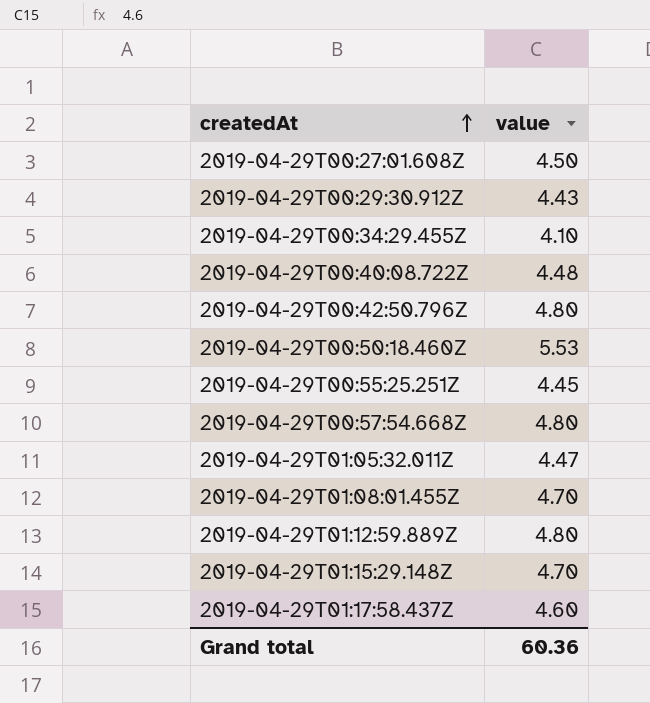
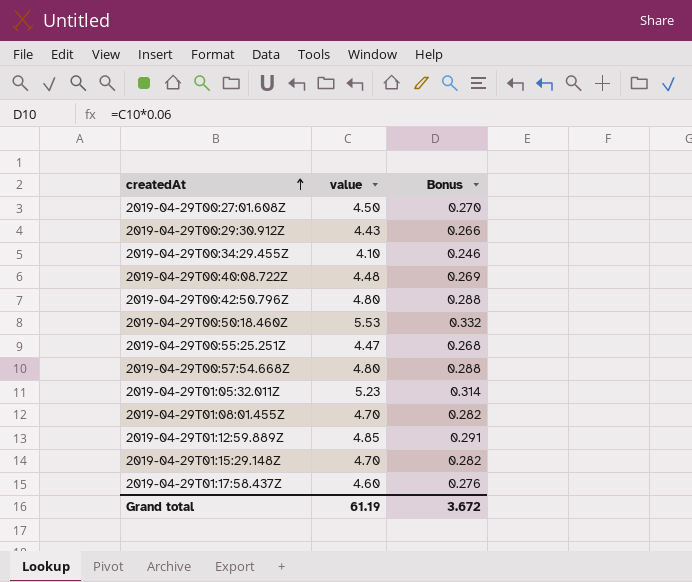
column Bonus | formula: none -> [value] * 0.06
2019-04-29T00:55:25.251Z | value: 4.45 -> 4.47
2019-04-29T01:05:32.011Z | value: 4.47 -> 5.23
2019-04-29T01:12:59.889Z | value: 4.80 -> 4.85
Grand total | value: 60.36 -> 61.19

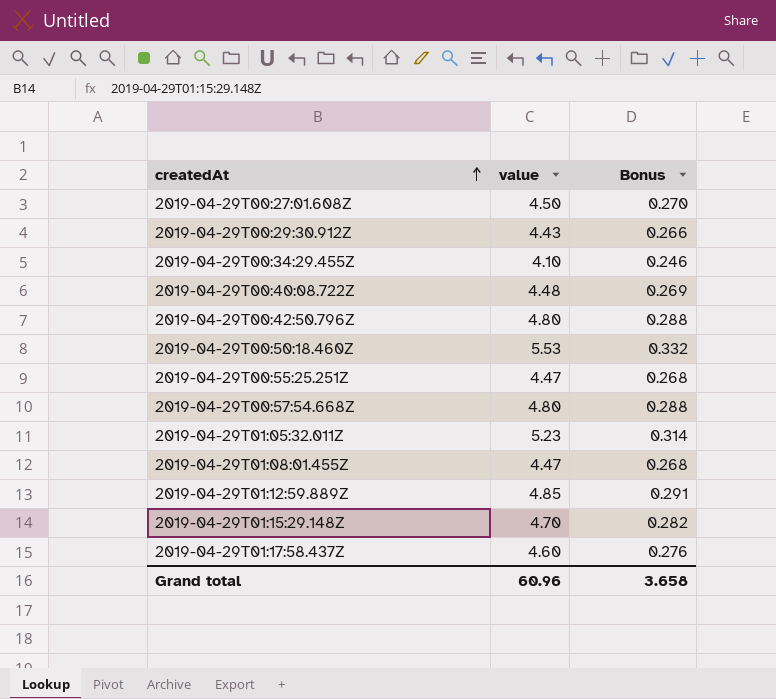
2019-04-29T01:08:01.455Z | value: 4.70 -> 4.47
2019-04-29T01:08:01.455Z | Bonus: 0.282 -> 0.268
Grand total | value: 61.19 -> 60.96
Grand total | Bonus: 3.672 -> 3.658

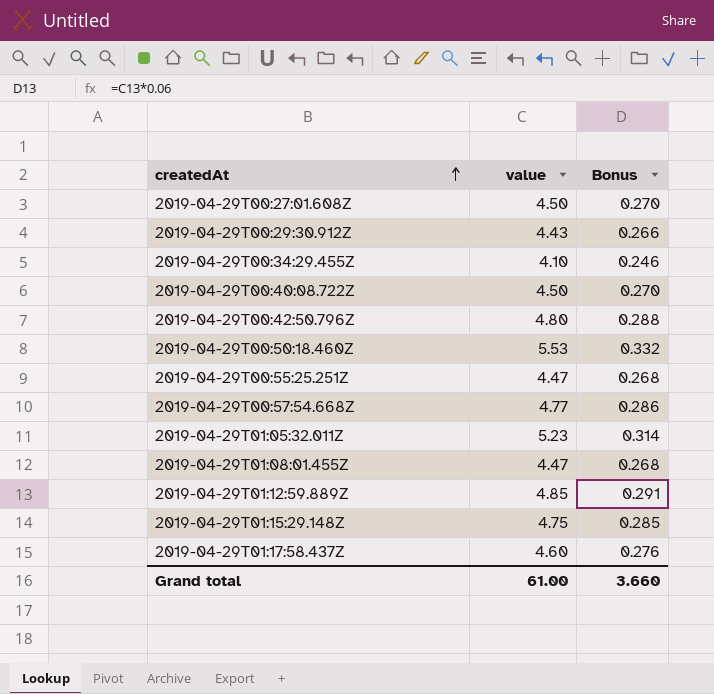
2019-04-29T00:40:08.722Z | value: 4.48 -> 4.50
2019-04-29T00:40:08.722Z | Bonus: 0.269 -> 0.270
2019-04-29T00:57:54.668Z | value: 4.80 -> 4.77
2019-04-29T00:57:54.668Z | Bonus: 0.288 -> 0.286
2019-04-29T01:15:29.148Z | value: 4.70 -> 4.75
2019-04-29T01:15:29.148Z | Bonus: 0.282 -> 0.285
Grand total | value: 60.96 -> 61.00
Grand total | Bonus: 3.658 -> 3.660

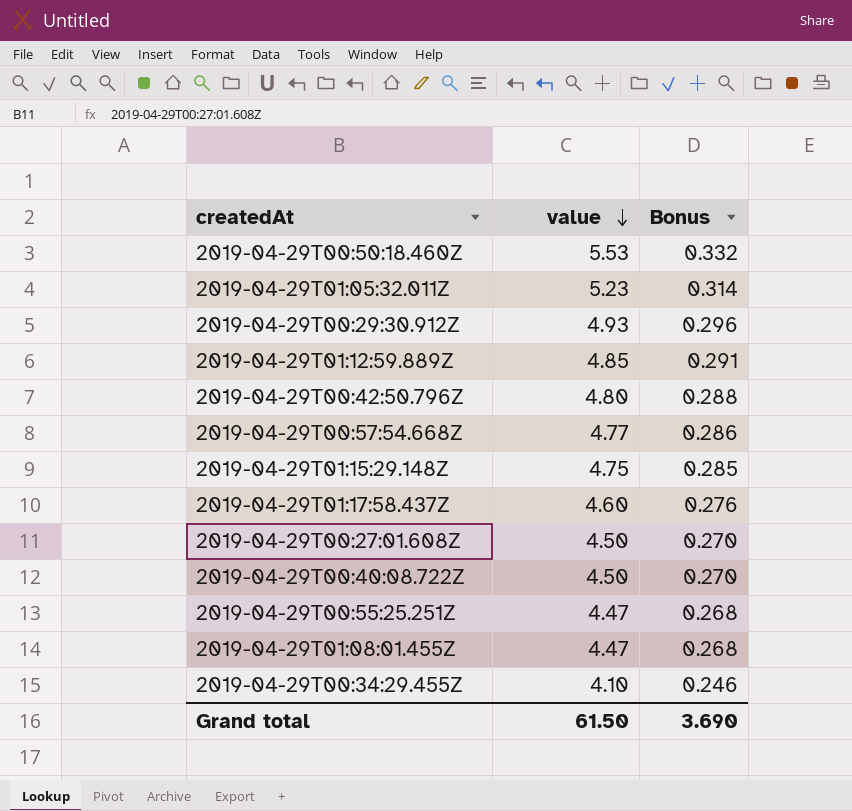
row order: createdAt ascending -> value descending
2019-04-29T00:29:30.912Z | value: 4.43 -> 4.93
2019-04-29T00:29:30.912Z | Bonus: 0.266 -> 0.296
Grand total | value: 61.00 -> 61.50
Grand total | Bonus: 3.660 -> 3.690

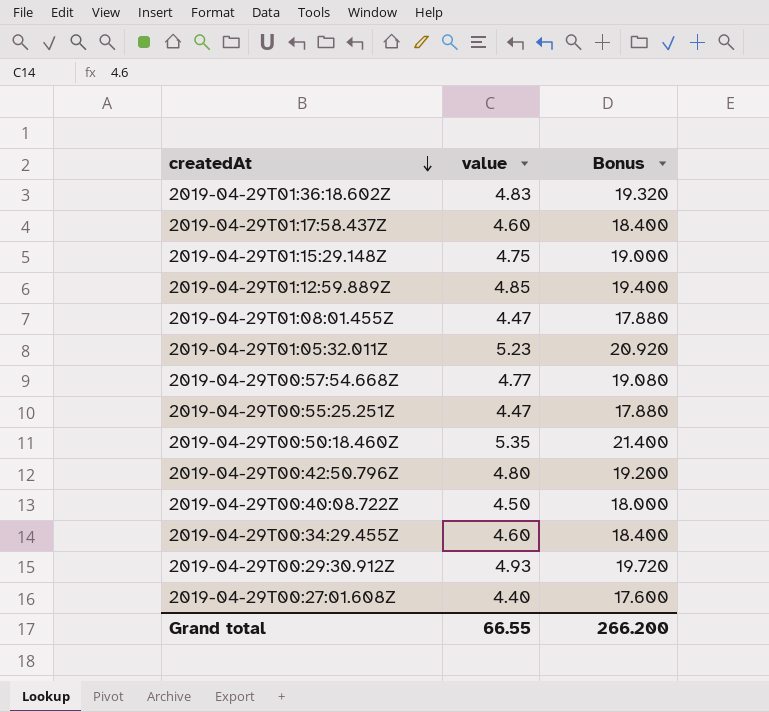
row order: value descending -> createdAt descending
column Bonus | formula: [value] * 0.06 -> [value] * 4
row 2019-04-29T01:36:18.602Z: none -> 4.83 | 19.320
2019-04-29T00:50:18.460Z | value: 5.53 -> 5.35
2019-04-29T00:34:29.455Z | value: 4.10 -> 4.60
2019-04-29T00:27:01.608Z | value: 4.50 -> 4.40
Grand total | value: 61.50 -> 66.55
Grand total | Bonus: 3.690 -> 266.200

